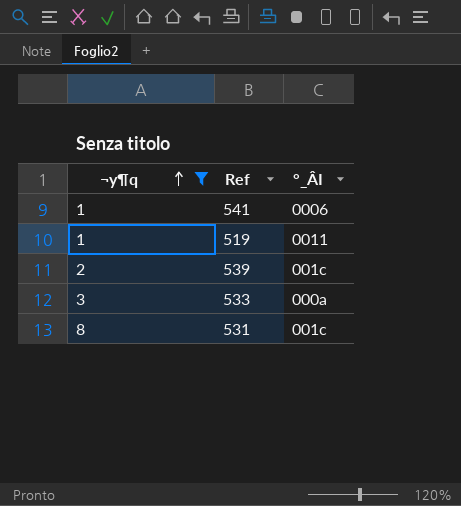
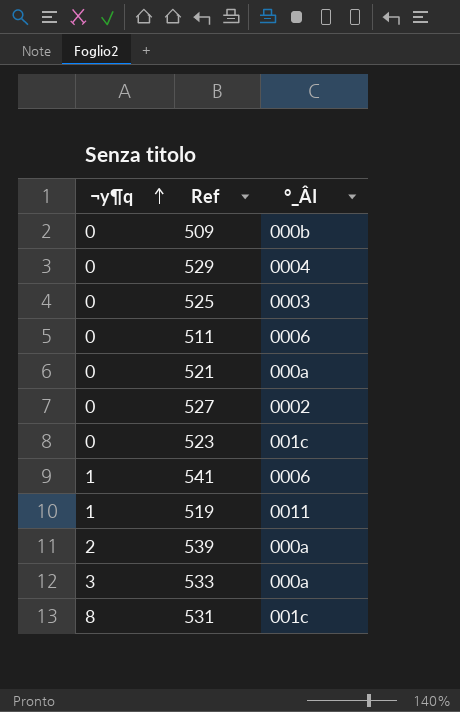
filter: ¬y¶q != 0 -> none
539 | °_ÂI: 001c -> 000a

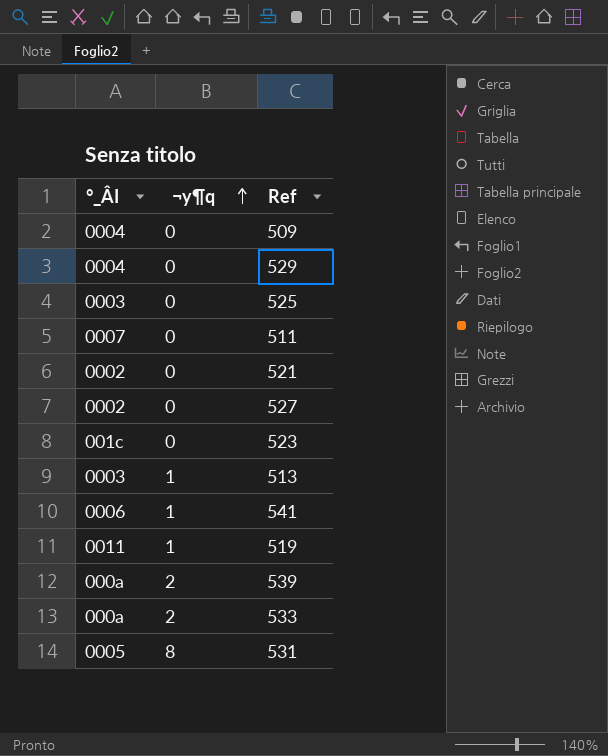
column °_ÂI | position: 3 -> 1
509 | °_ÂI: 000b -> 0004
511 | °_ÂI: 0006 -> 0007
521 | °_ÂI: 000a -> 0002
row 513: none -> 0003 | 1
533 | ¬y¶q: 3 -> 2
531 | °_ÂI: 001c -> 0005

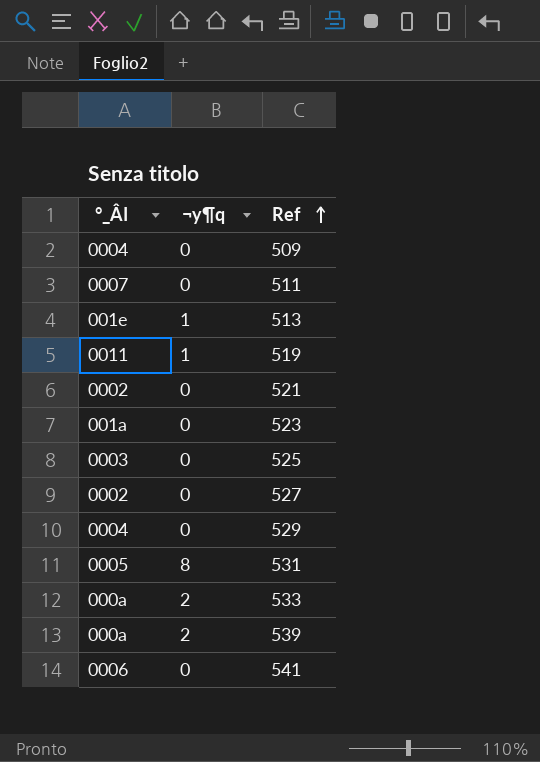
row order: ¬y¶q ascending -> Ref ascending
513 | °_ÂI: 0003 -> 001e
523 | °_ÂI: 001c -> 001a
541 | ¬y¶q: 1 -> 0

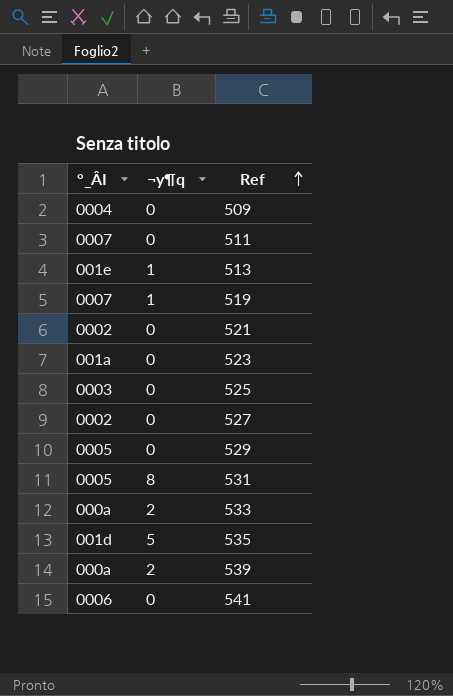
519 | °_ÂI: 0011 -> 0007
529 | °_ÂI: 0004 -> 0005
row 535: none -> 001d | 5

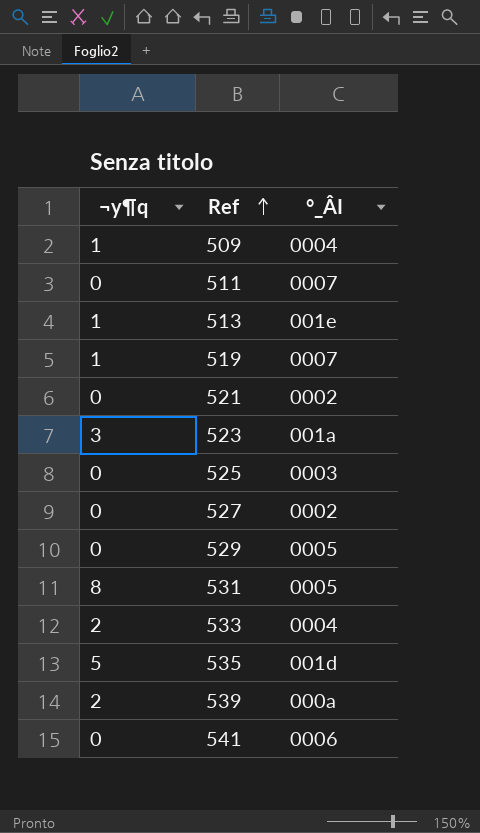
column °_ÂI | position: 1 -> 3
509 | ¬y¶q: 0 -> 1
523 | ¬y¶q: 0 -> 3
533 | °_ÂI: 000a -> 0004

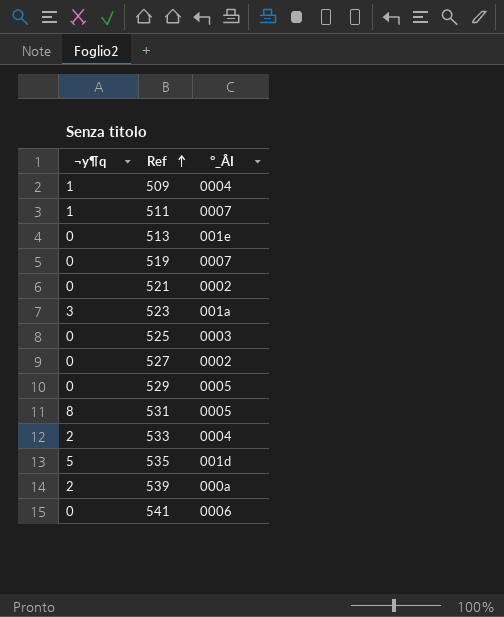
511 | ¬y¶q: 0 -> 1
513 | ¬y¶q: 1 -> 0
519 | ¬y¶q: 1 -> 0

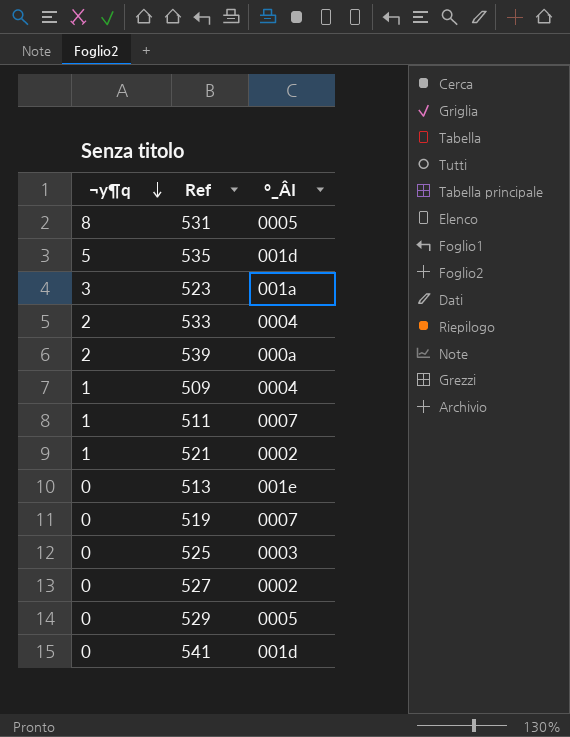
row order: Ref ascending -> ¬y¶q descending
521 | ¬y¶q: 0 -> 1
541 | °_ÂI: 0006 -> 001d

